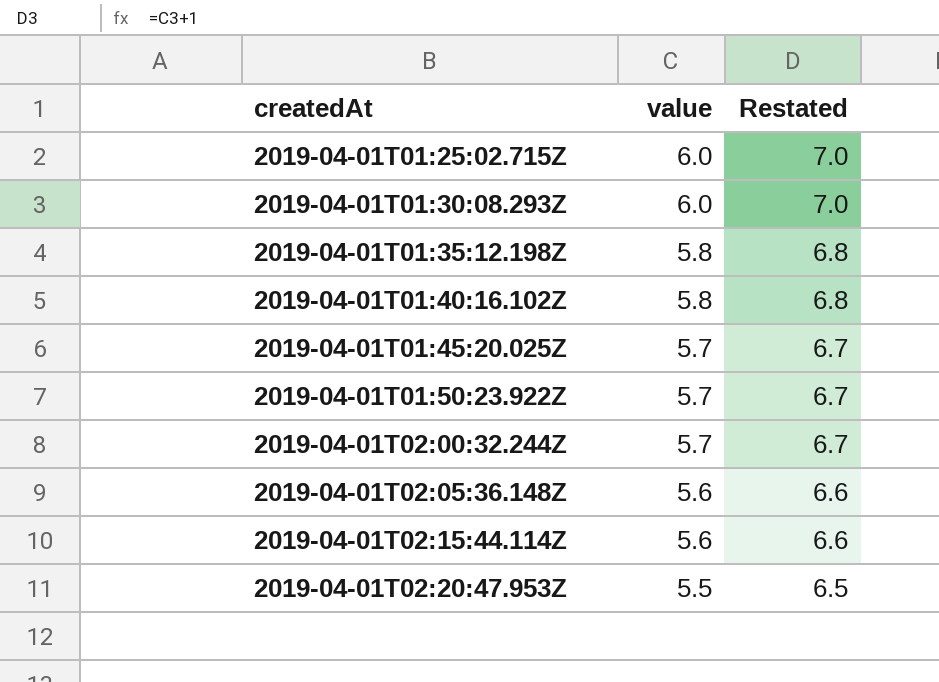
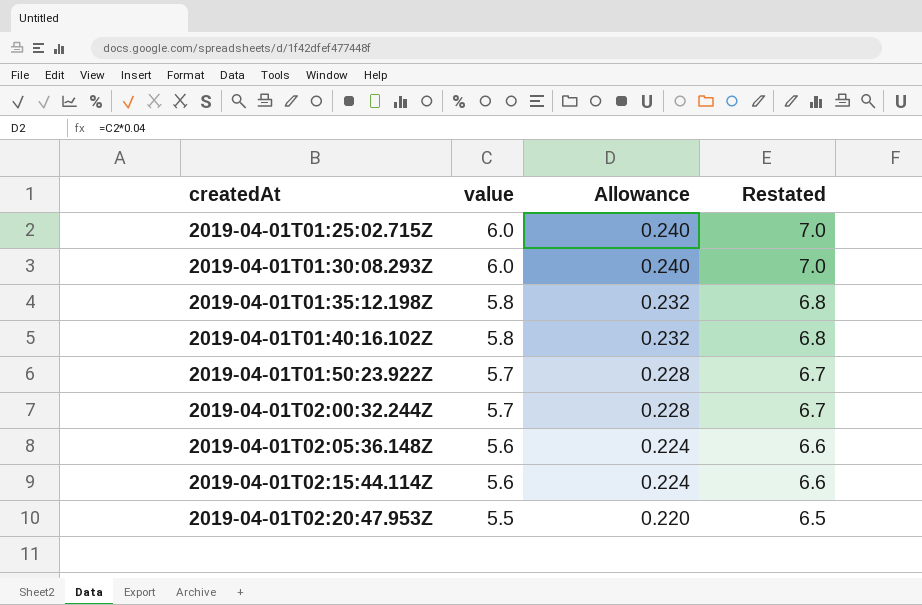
column Allowance | formula: none -> [value] * 0.04
row 2019-04-01T01:45:20.025Z: 5.7 | 6.7 -> none

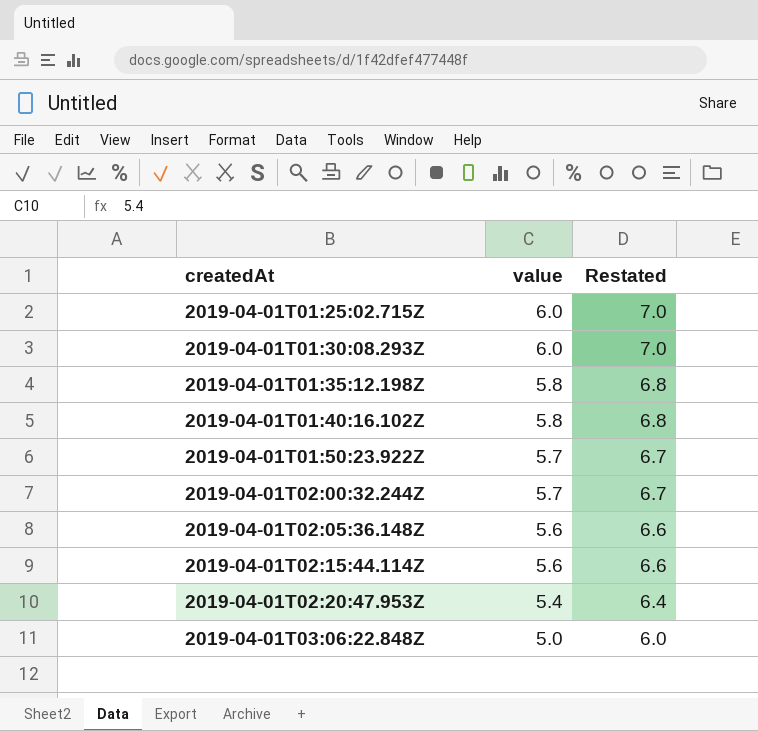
column Allowance | formula: [value] * 0.04 -> none
2019-04-01T02:20:47.953Z | value: 5.5 -> 5.4
2019-04-01T02:20:47.953Z | Restated: 6.5 -> 6.4
row 2019-04-01T03:06:22.848Z: none -> 5.0 | 6.0

